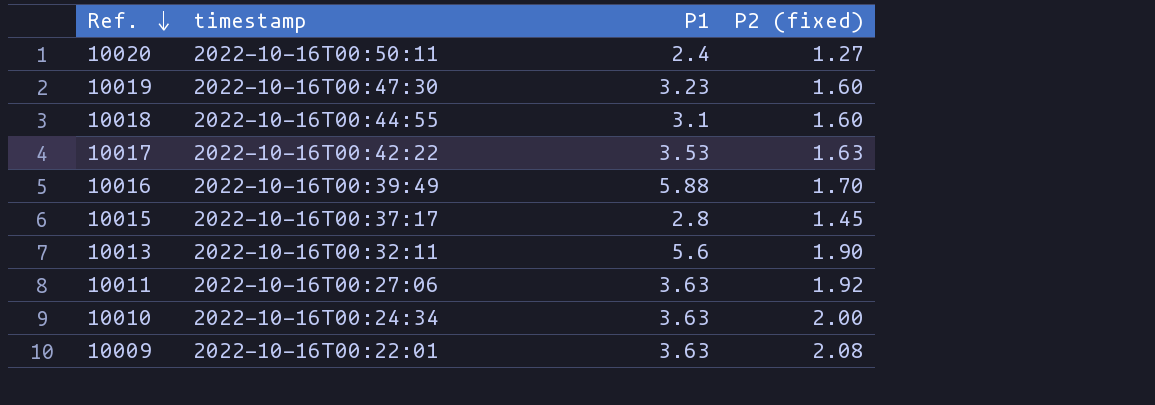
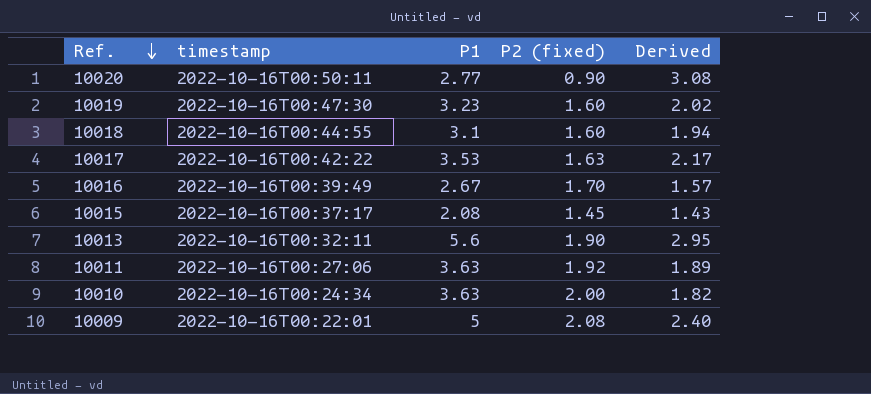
column Derived | formula: none -> [P1] / [P2 (fixed)]
10020 | P1: 2.4 -> 2.77
10020 | P2 (fixed): 1.27 -> 0.90
10016 | P1: 5.88 -> 2.67
10015 | P1: 2.8 -> 2.08
10009 | P1: 3.63 -> 5

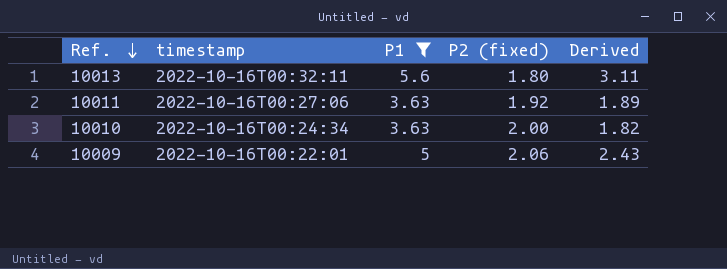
filter: none -> P1 >= 3.63
10013 | P2 (fixed): 1.90 -> 1.80
10013 | Derived: 2.95 -> 3.11
10009 | P2 (fixed): 2.08 -> 2.06
10009 | Derived: 2.40 -> 2.43

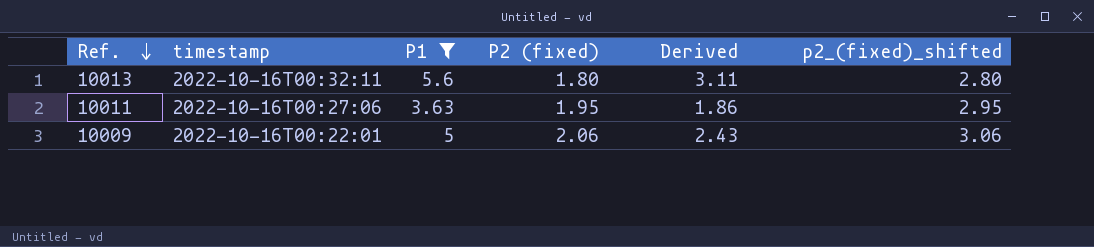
column p2_(fixed)_shifted | formula: none -> [P2 (fixed)] + 1
row 10010: 2022-10-16T00:24:34 | 3.63 | 2.00 | 1.82 -> none
10011 | P2 (fixed): 1.92 -> 1.95
10011 | Derived: 1.89 -> 1.86

